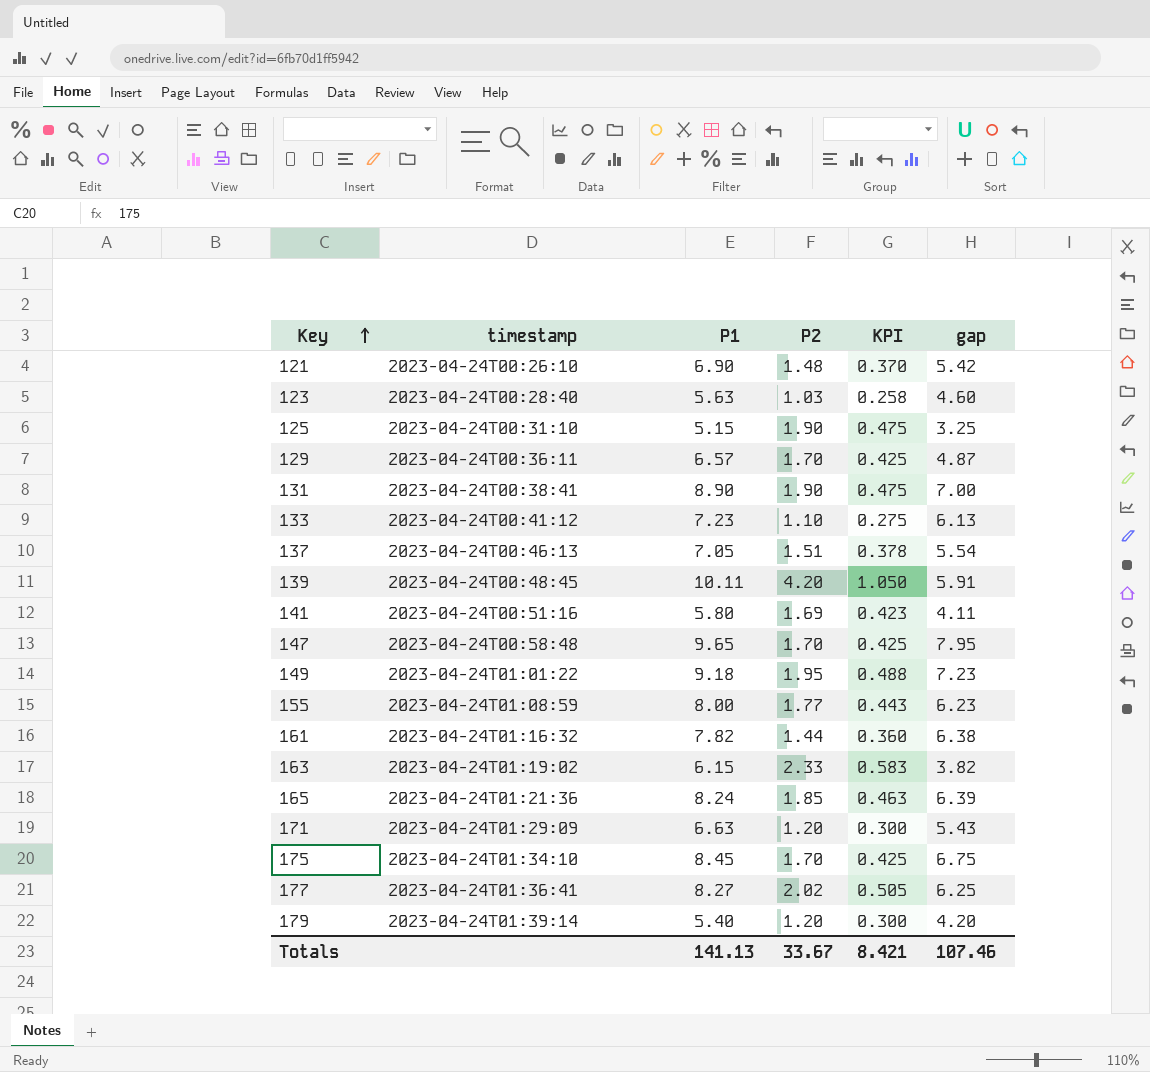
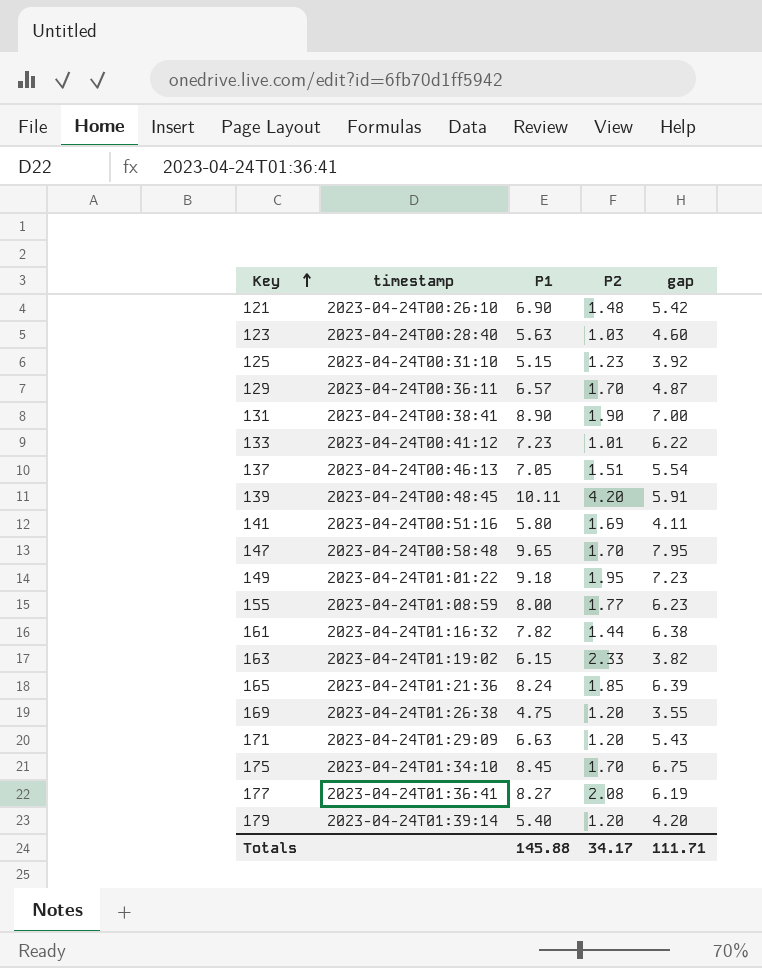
column KPI | formula: [P2] * 0.25 -> none
125 | P2: 1.90 -> 1.23
125 | gap: 3.25 -> 3.92
133 | P2: 1.10 -> 1.01
133 | gap: 6.13 -> 6.22
row 169: none -> 2023-04-24T01:26:38 | 4.75 | 1.20 | 3.55
177 | P2: 2.02 -> 2.08
177 | gap: 6.25 -> 6.19
Totals | P1: 141.13 -> 145.88
Totals | P2: 33.67 -> 34.17
Totals | gap: 107.46 -> 111.71

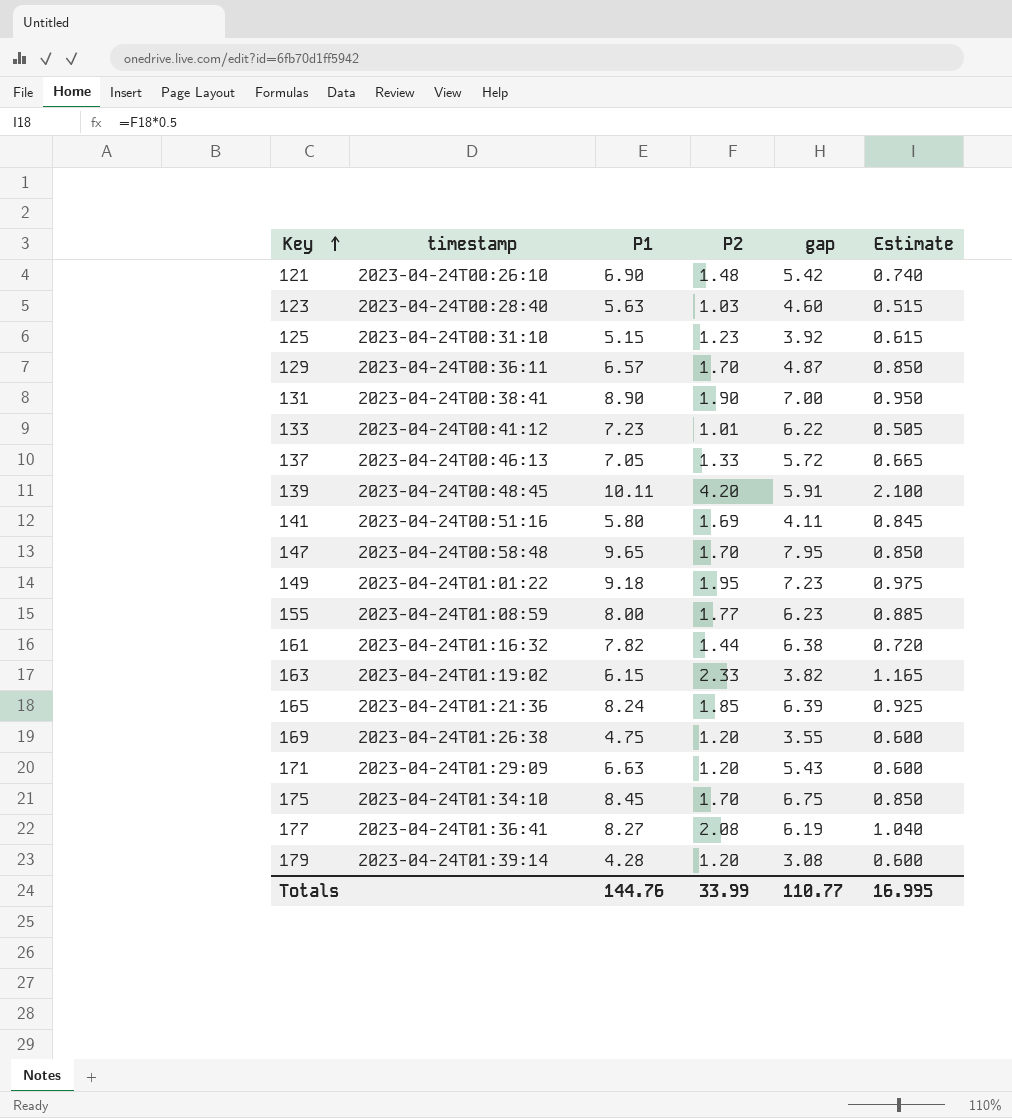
column Estimate | formula: none -> [P2] * 0.5
137 | P2: 1.51 -> 1.33
137 | gap: 5.54 -> 5.72
179 | P1: 5.40 -> 4.28
179 | gap: 4.20 -> 3.08
Totals | P1: 145.88 -> 144.76
Totals | P2: 34.17 -> 33.99
Totals | gap: 111.71 -> 110.77

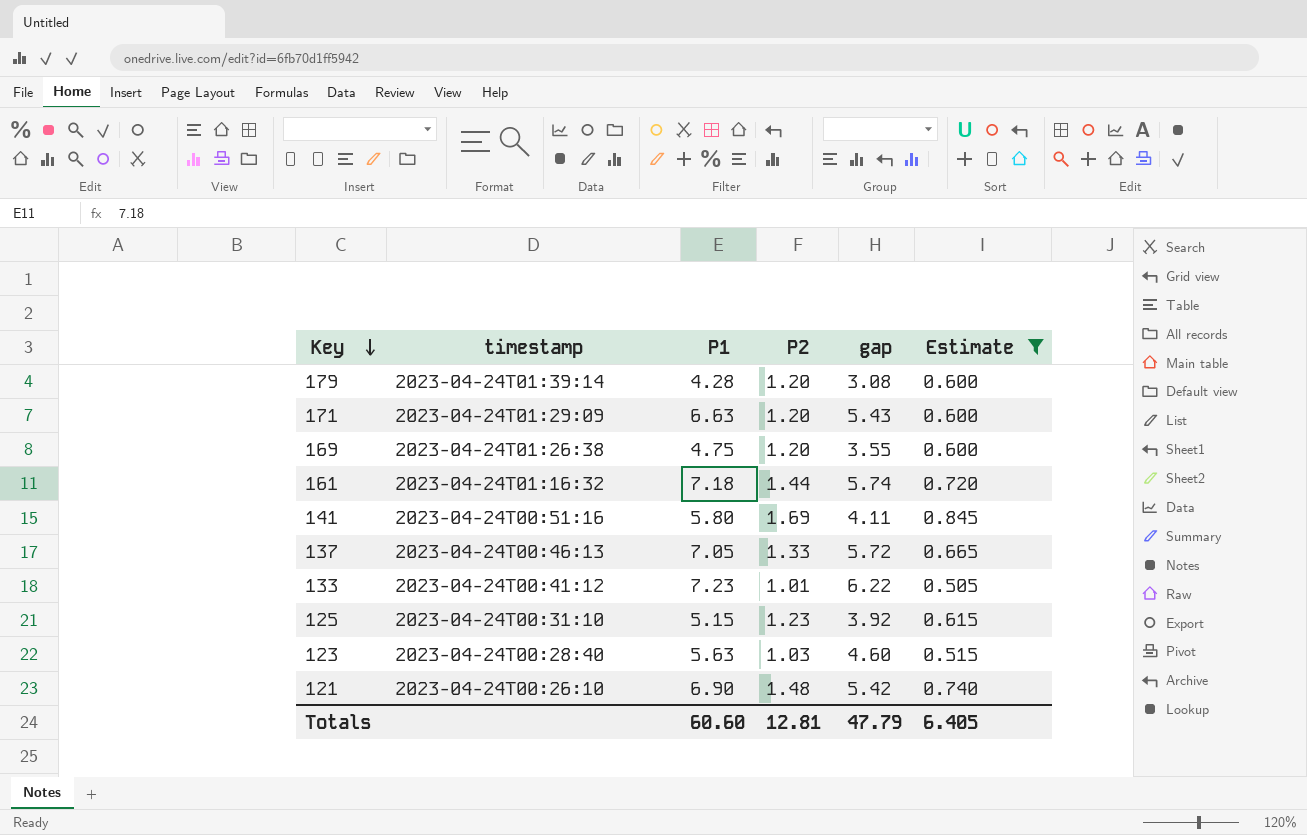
filter: none -> Estimate <= 0.845
row order: Key ascending -> Key descending
161 | P1: 7.82 -> 7.18
161 | gap: 6.38 -> 5.74
Totals | P1: 144.76 -> 60.60
Totals | P2: 33.99 -> 12.81
Totals | gap: 110.77 -> 47.79
Totals | Estimate: 16.995 -> 6.405

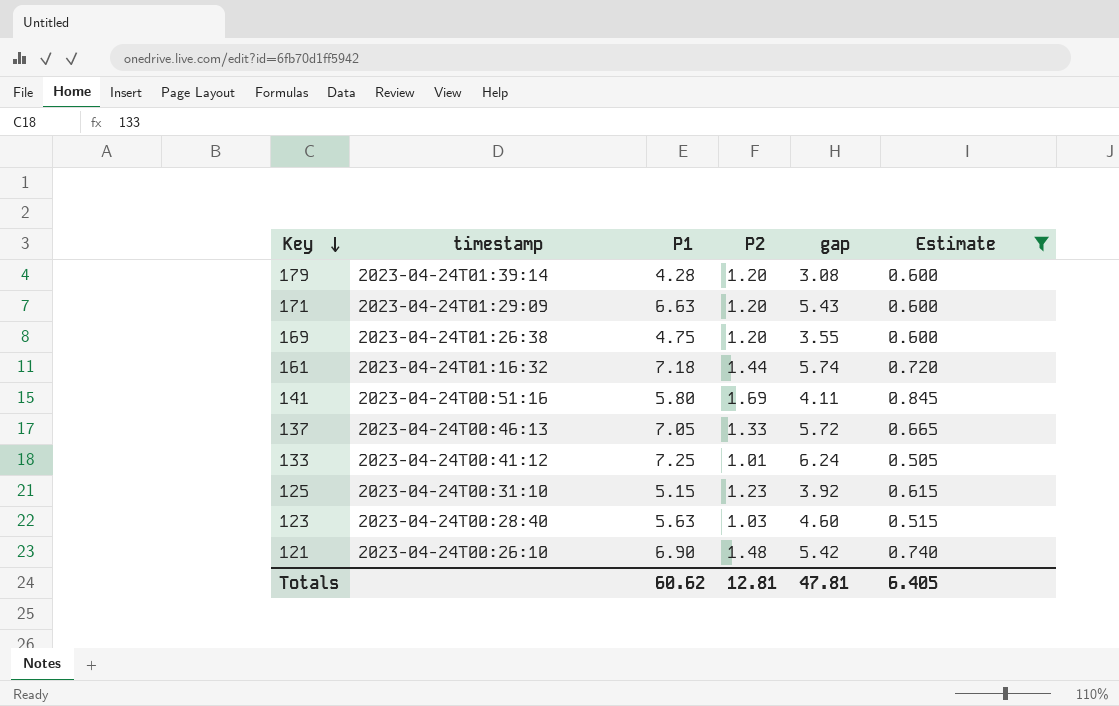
133 | P1: 7.23 -> 7.25
133 | gap: 6.22 -> 6.24
Totals | P1: 60.60 -> 60.62
Totals | gap: 47.79 -> 47.81

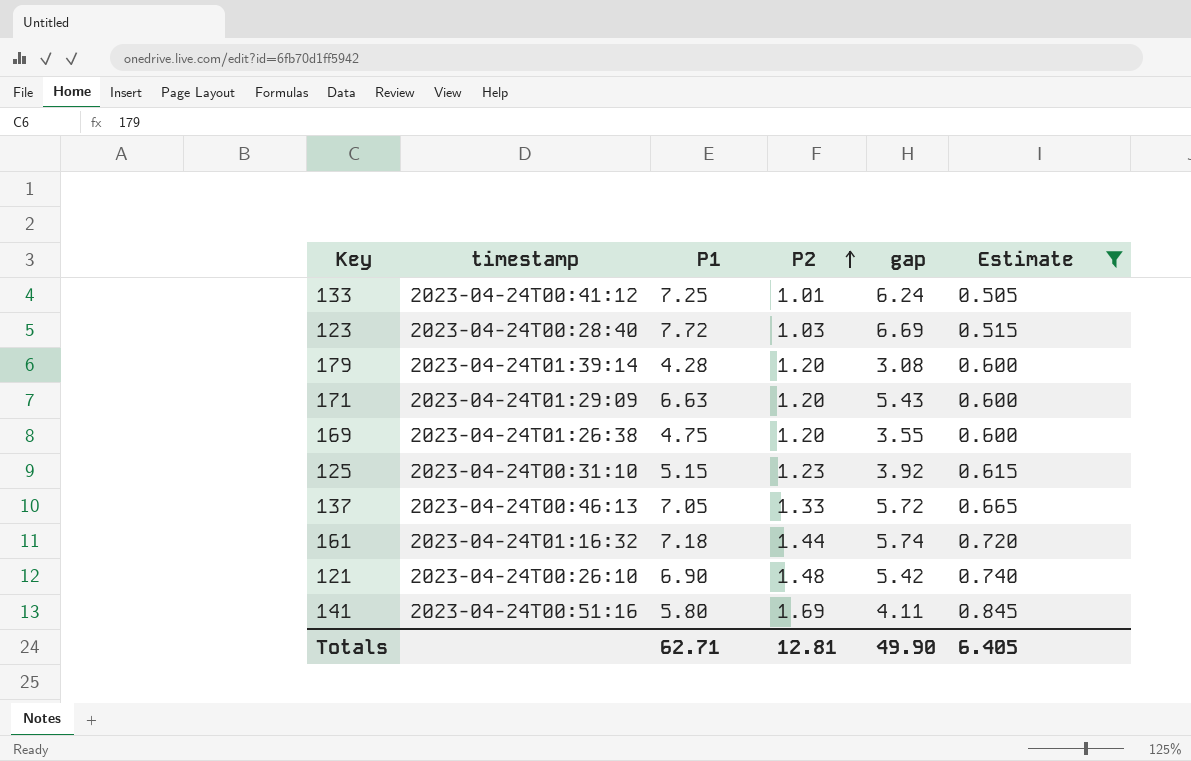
row order: Key descending -> P2 ascending
123 | P1: 5.63 -> 7.72
123 | gap: 4.60 -> 6.69
Totals | P1: 60.62 -> 62.71
Totals | gap: 47.81 -> 49.90

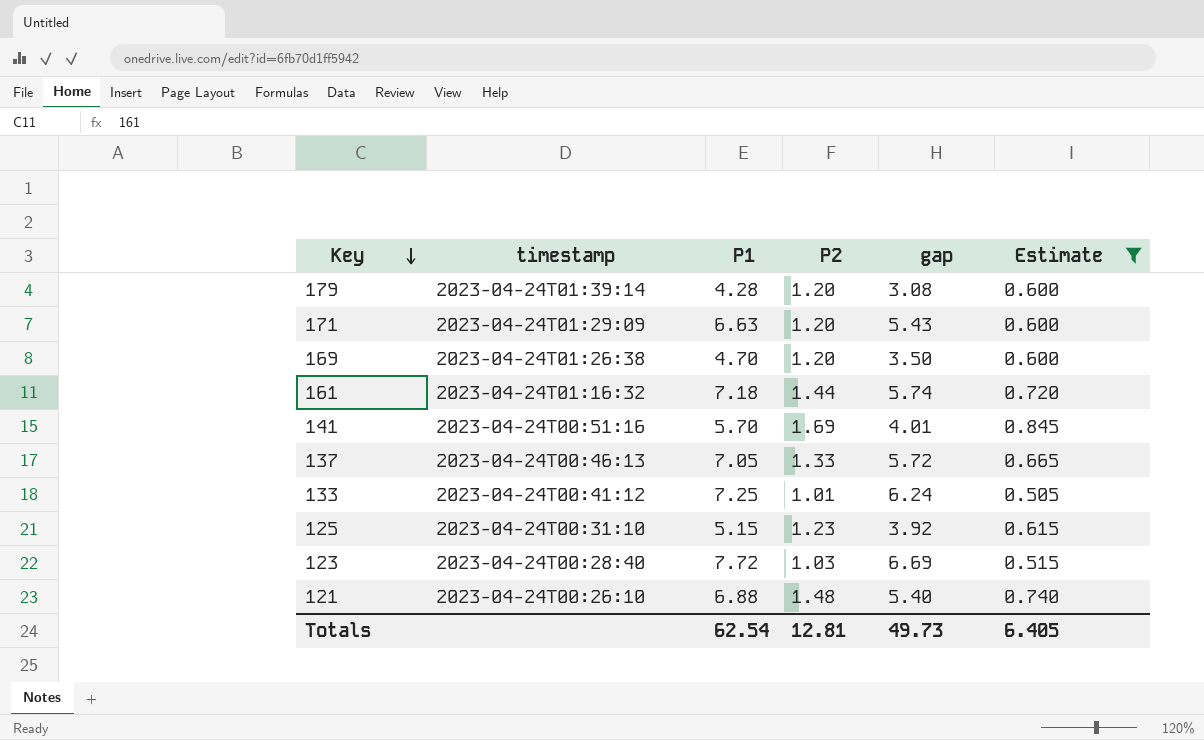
row order: P2 ascending -> Key descending
169 | P1: 4.75 -> 4.70
169 | gap: 3.55 -> 3.50
141 | P1: 5.80 -> 5.70
141 | gap: 4.11 -> 4.01
121 | P1: 6.90 -> 6.88
121 | gap: 5.42 -> 5.40
Totals | P1: 62.71 -> 62.54
Totals | gap: 49.90 -> 49.73

